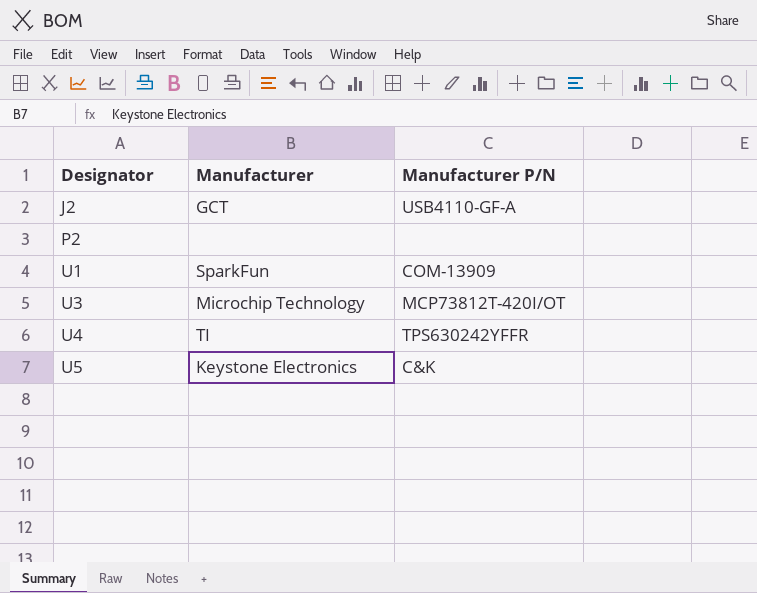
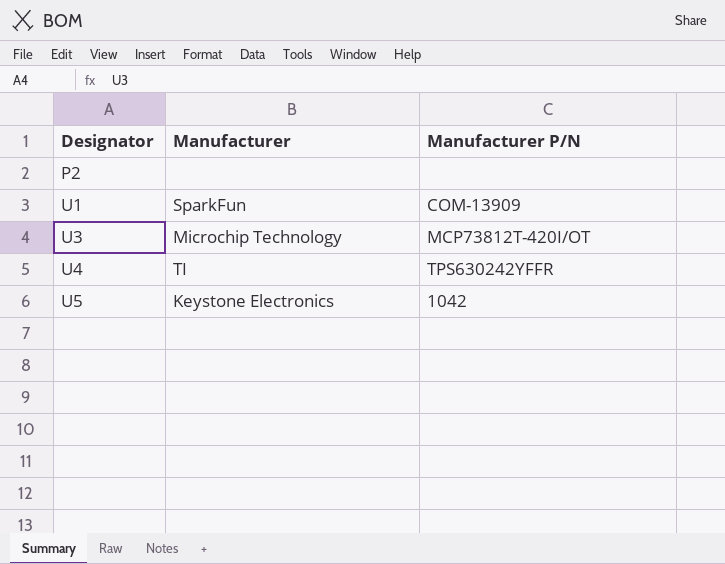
row J2: GCT | USB4110-GF-A -> none
U5 | Manufacturer P/N: C&K -> 1042

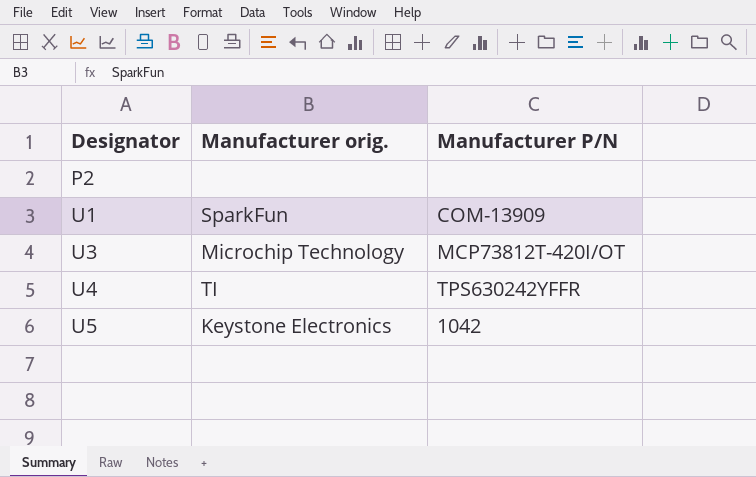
column name: Manufacturer -> Manufacturer orig.

